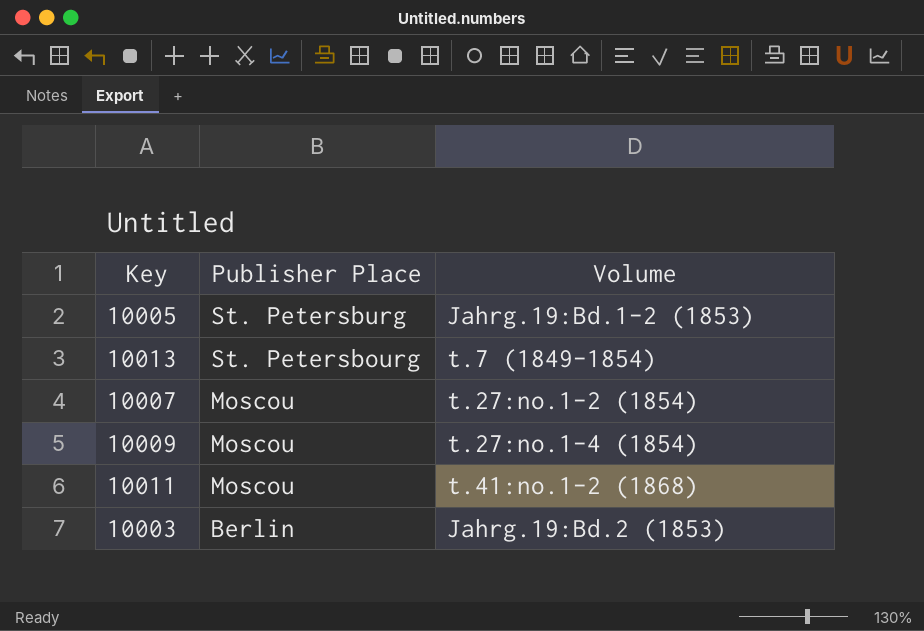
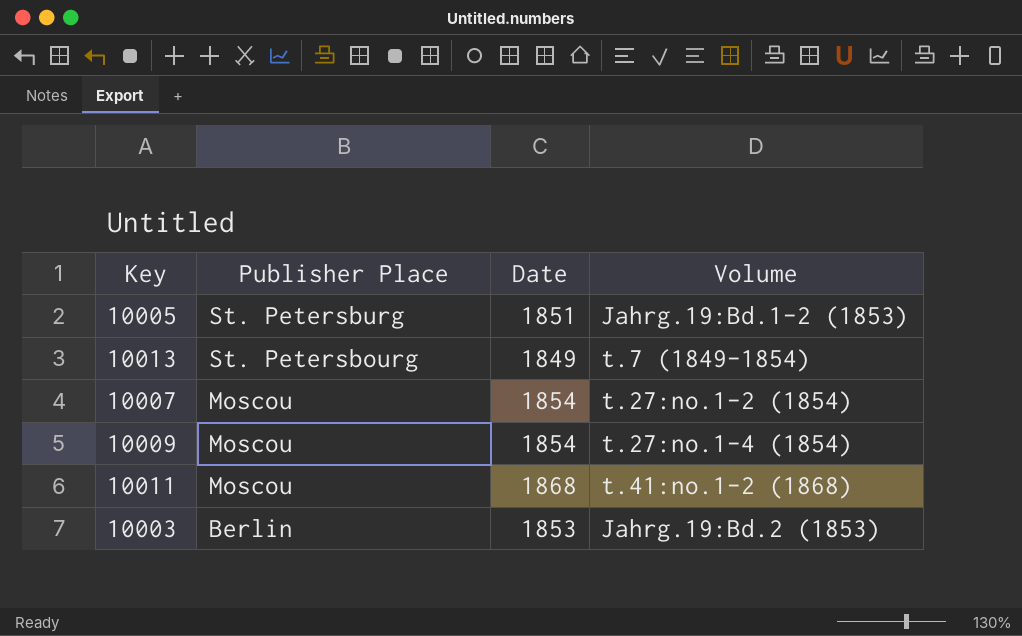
column Date | position: none -> 3

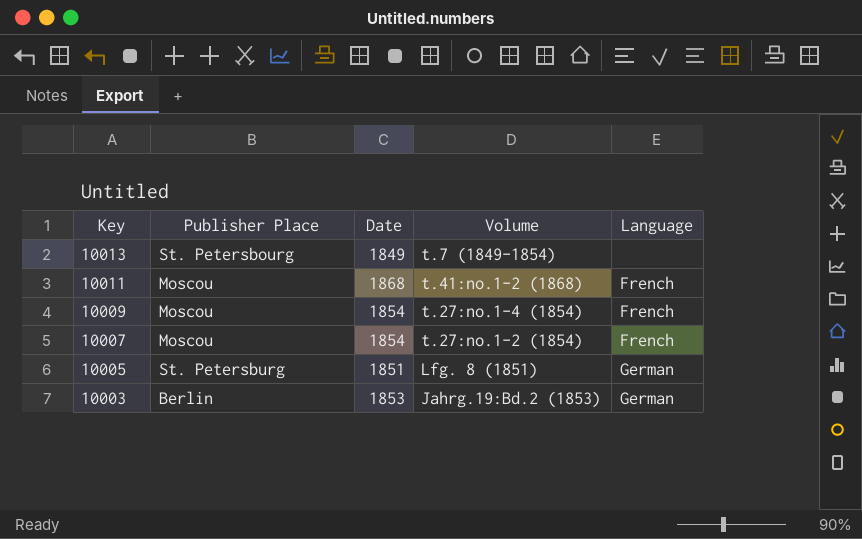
row order: Publisher Place descending -> Key descending
column Language | position: none -> 5
10005 | Volume: Jahrg.19:Bd.1-2 (1853) -> Lfg. 8 (1851)

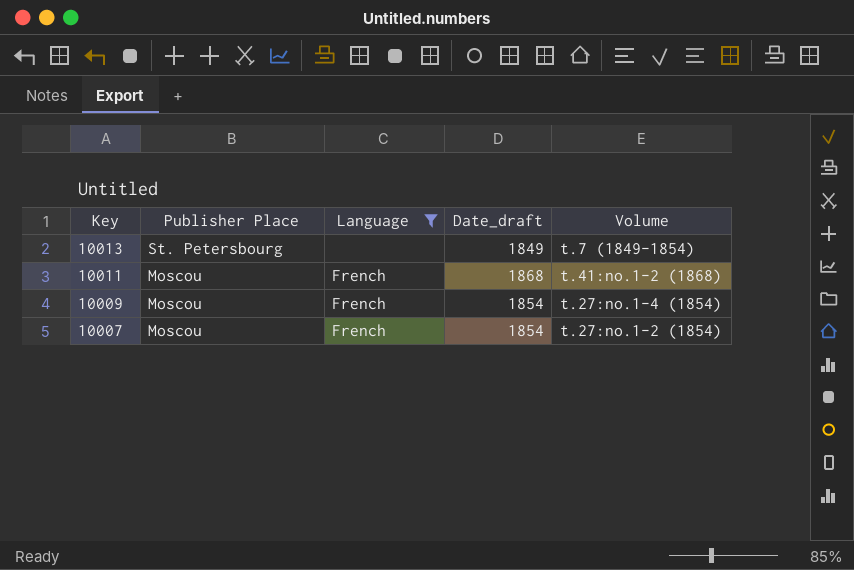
filter: none -> Language != German
column Language | position: 5 -> 3
column name: Date -> Date_draft

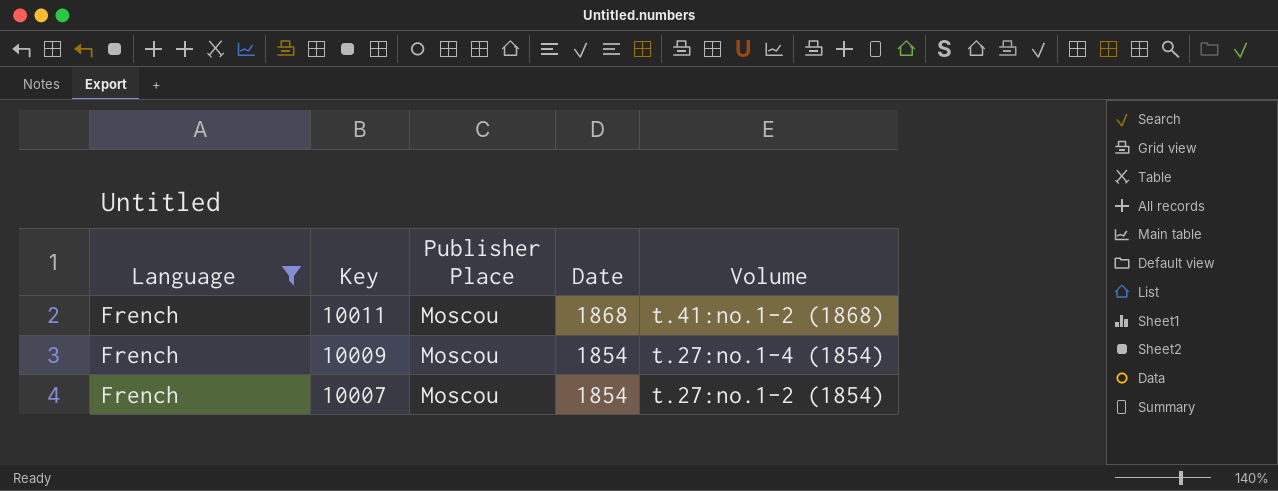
column Language | position: 3 -> 1
column name: Date_draft -> Date
row 10013: St. Petersbourg | none | 1849 | t.7 (1849-1854) -> none

